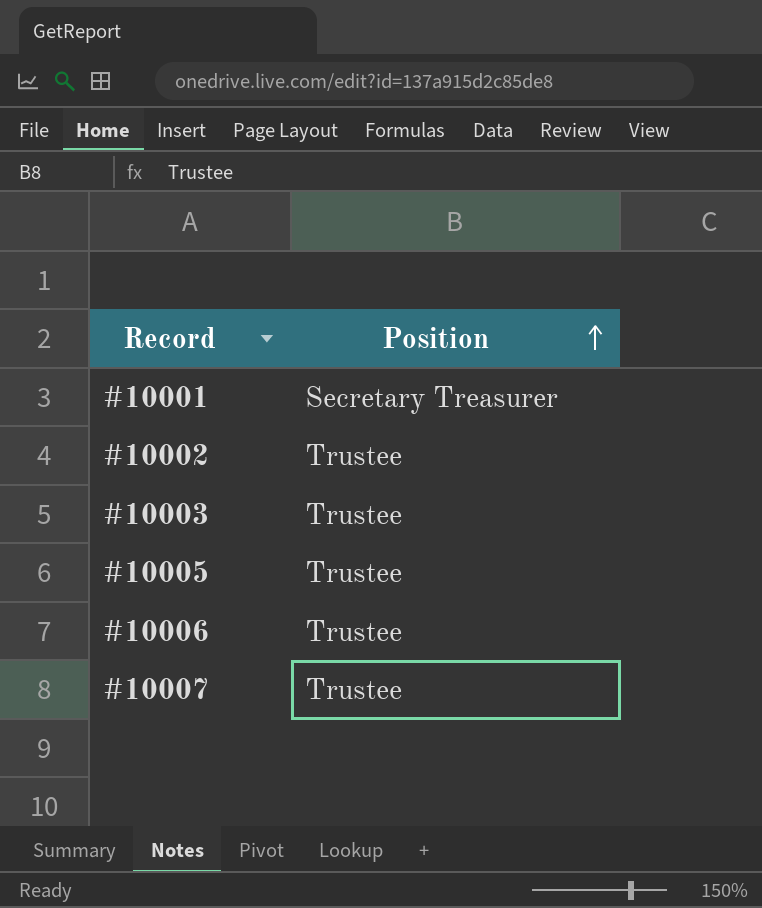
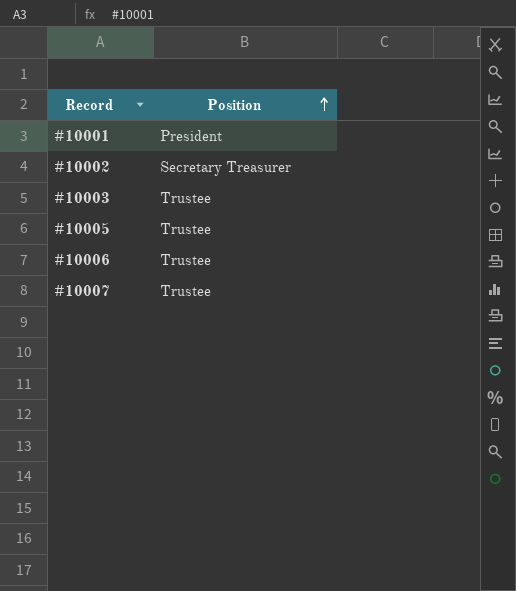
#10001 | Position: Secretary Treasurer -> President
#10002 | Position: Trustee -> Secretary Treasurer

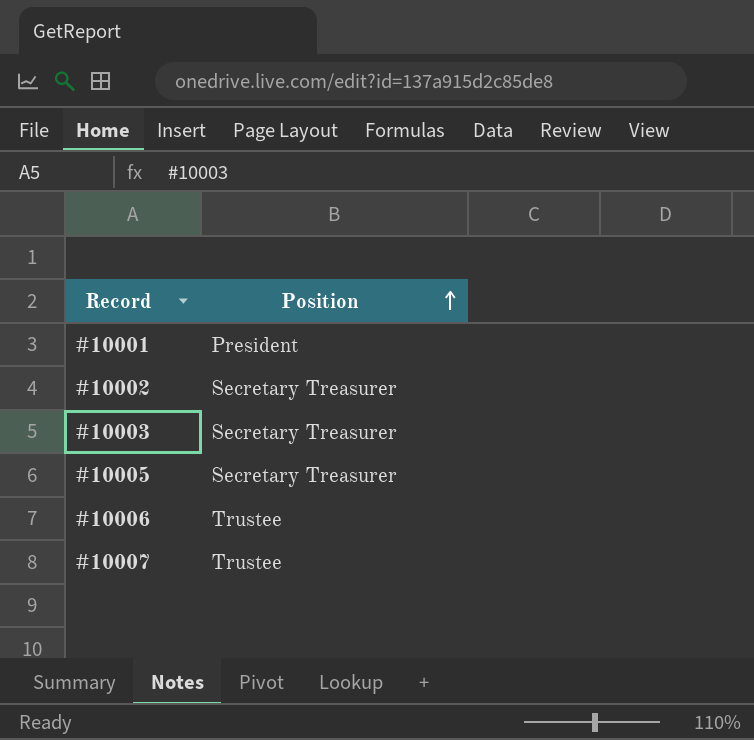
#10003 | Position: Trustee -> Secretary Treasurer
#10005 | Position: Trustee -> Secretary Treasurer

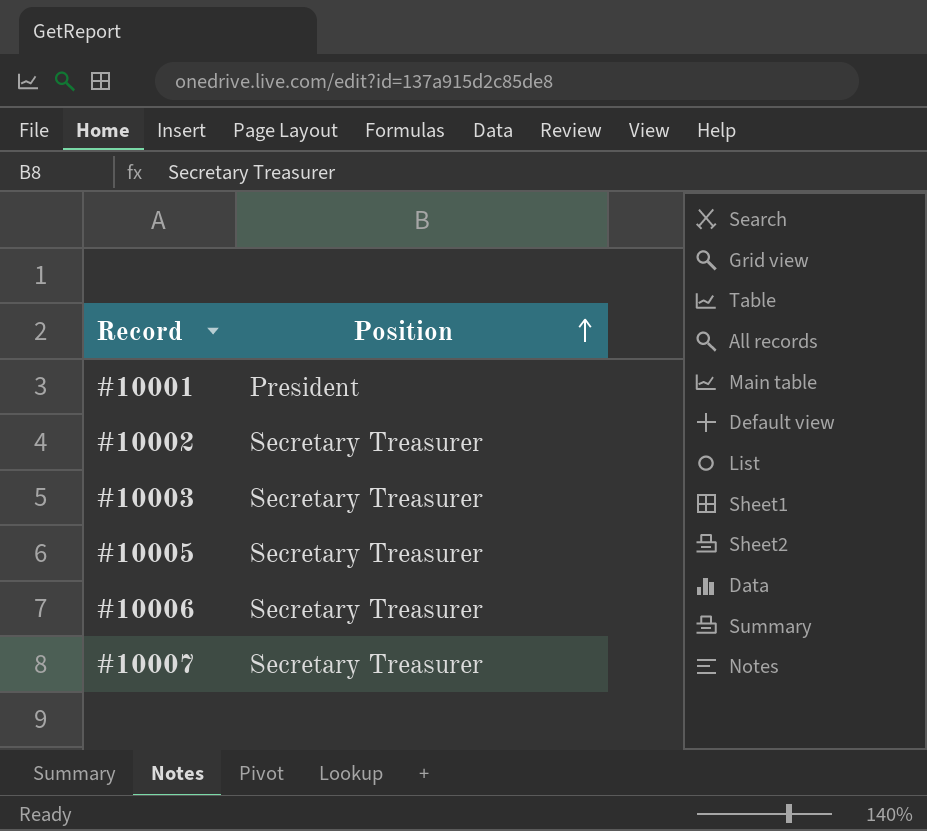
#10006 | Position: Trustee -> Secretary Treasurer
#10007 | Position: Trustee -> Secretary Treasurer

